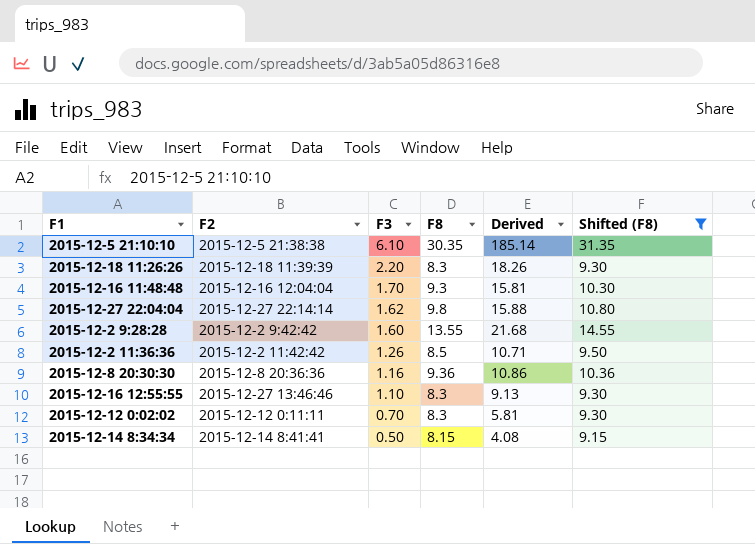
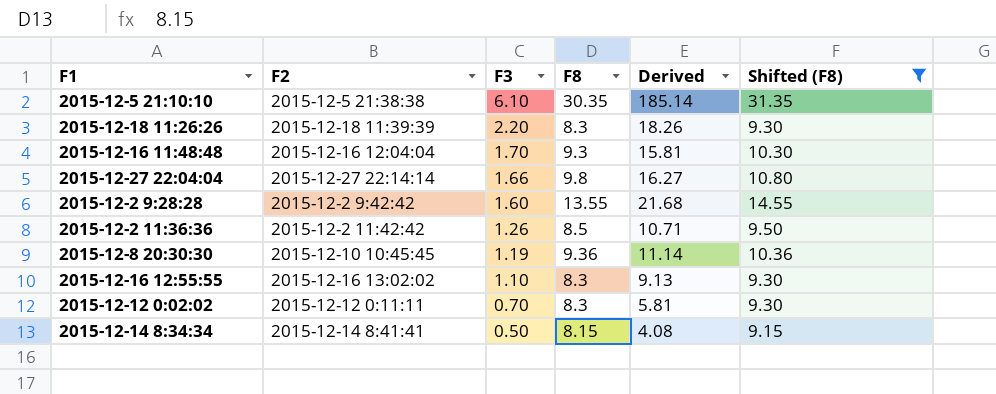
2015-12-27 22:04:04 | F3: 1.62 -> 1.66
2015-12-27 22:04:04 | Derived: 15.88 -> 16.27
2015-12-8 20:30:30 | F2: 2015-12-8 20:36:36 -> 2015-12-10 10:45:45
2015-12-8 20:30:30 | F3: 1.16 -> 1.19
2015-12-8 20:30:30 | Derived: 10.86 -> 11.14
2015-12-16 12:55:55 | F2: 2015-12-27 13:46:46 -> 2015-12-16 13:02:02

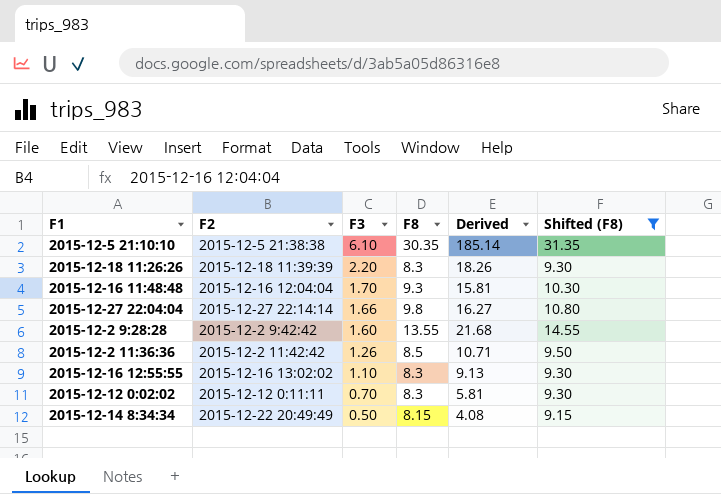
row 2015-12-8 20:30:30: 2015-12-10 10:45:45 | 1.19 | 9.36 | 11.14 | 10.36 -> none
2015-12-14 8:34:34 | F2: 2015-12-14 8:41:41 -> 2015-12-22 20:49:49

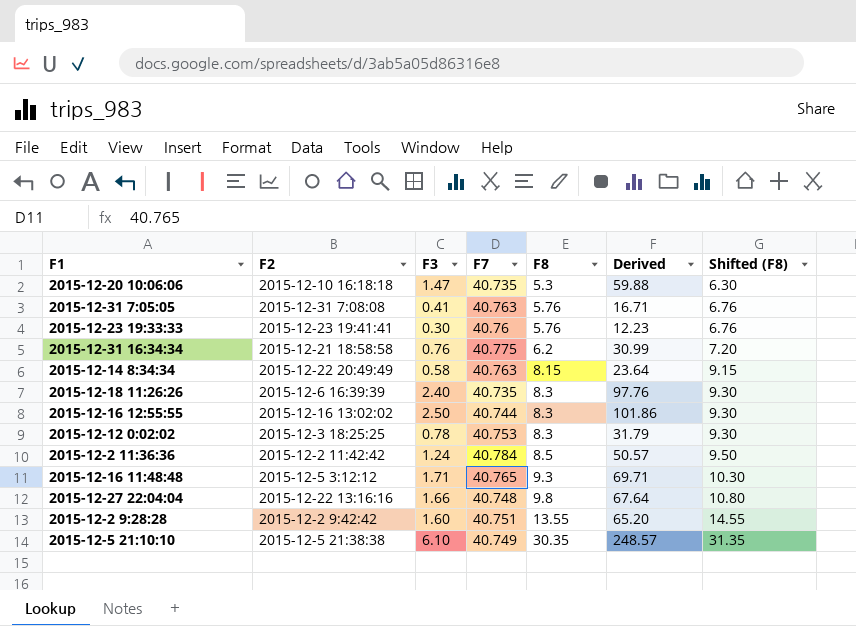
filter: Shifted (F8) >= 9.15 -> none
row order: F3 descending -> F8 ascending
column F7 | position: none -> 4
column Derived | formula: [F3] * [F8] -> [F3] * [F7]
2015-12-14 8:34:34 | F3: 0.50 -> 0.58
2015-12-18 11:26:26 | F2: 2015-12-18 11:39:39 -> 2015-12-6 16:39:39
2015-12-18 11:26:26 | F3: 2.20 -> 2.40
2015-12-16 12:55:55 | F3: 1.10 -> 2.50
2015-12-12 0:02:02 | F2: 2015-12-12 0:11:11 -> 2015-12-3 18:25:25
2015-12-12 0:02:02 | F3: 0.70 -> 0.78
2015-12-2 11:36:36 | F3: 1.26 -> 1.24
2015-12-16 11:48:48 | F2: 2015-12-16 12:04:04 -> 2015-12-5 3:12:12
2015-12-16 11:48:48 | F3: 1.70 -> 1.71
2015-12-27 22:04:04 | F2: 2015-12-27 22:14:14 -> 2015-12-22 13:16:16

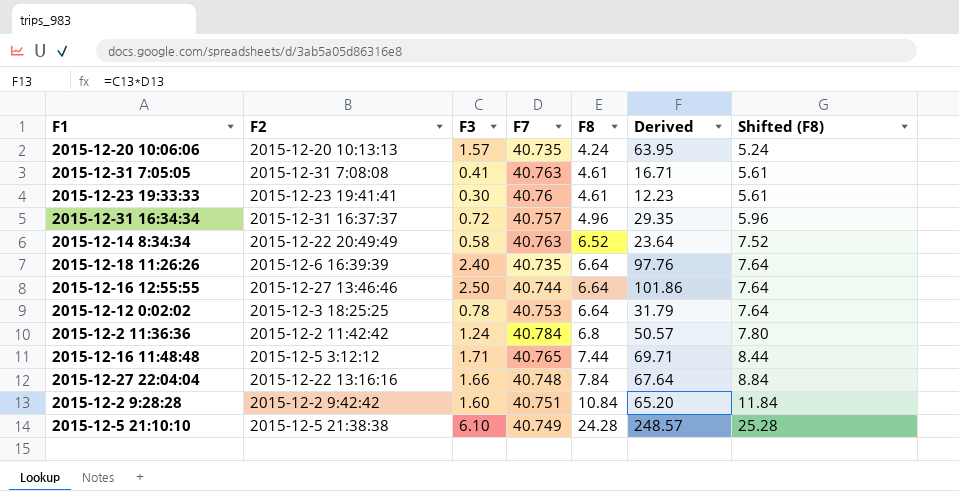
2015-12-20 10:06:06 | F2: 2015-12-10 16:18:18 -> 2015-12-20 10:13:13
2015-12-20 10:06:06 | F3: 1.47 -> 1.57
2015-12-20 10:06:06 | F8: 5.3 -> 4.24
2015-12-20 10:06:06 | Derived: 59.88 -> 63.95
2015-12-20 10:06:06 | Shifted (F8): 6.30 -> 5.24
2015-12-31 7:05:05 | F8: 5.76 -> 4.61
2015-12-31 7:05:05 | Shifted (F8): 6.76 -> 5.61
2015-12-23 19:33:33 | F8: 5.76 -> 4.61
2015-12-23 19:33:33 | Shifted (F8): 6.76 -> 5.61
2015-12-31 16:34:34 | F2: 2015-12-21 18:58:58 -> 2015-12-31 16:37:37
2015-12-31 16:34:34 | F3: 0.76 -> 0.72
2015-12-31 16:34:34 | F7: 40.775 -> 40.757
2015-12-31 16:34:34 | F8: 6.2 -> 4.96
2015-12-31 16:34:34 | Derived: 30.99 -> 29.35
2015-12-31 16:34:34 | Shifted (F8): 7.20 -> 5.96
2015-12-14 8:34:34 | F8: 8.15 -> 6.52
2015-12-14 8:34:34 | Shifted (F8): 9.15 -> 7.52
2015-12-18 11:26:26 | F8: 8.3 -> 6.64
2015-12-18 11:26:26 | Shifted (F8): 9.30 -> 7.64
2015-12-16 12:55:55 | F2: 2015-12-16 13:02:02 -> 2015-12-27 13:46:46
2015-12-16 12:55:55 | F8: 8.3 -> 6.64
2015-12-16 12:55:55 | Shifted (F8): 9.30 -> 7.64
2015-12-12 0:02:02 | F8: 8.3 -> 6.64
2015-12-12 0:02:02 | Shifted (F8): 9.30 -> 7.64
2015-12-2 11:36:36 | F8: 8.5 -> 6.8
2015-12-2 11:36:36 | Shifted (F8): 9.50 -> 7.80
2015-12-16 11:48:48 | F8: 9.3 -> 7.44
2015-12-16 11:48:48 | Shifted (F8): 10.30 -> 8.44
2015-12-27 22:04:04 | F8: 9.8 -> 7.84
2015-12-27 22:04:04 | Shifted (F8): 10.80 -> 8.84
2015-12-2 9:28:28 | F8: 13.55 -> 10.84
2015-12-2 9:28:28 | Shifted (F8): 14.55 -> 11.84
2015-12-5 21:10:10 | F8: 30.35 -> 24.28
2015-12-5 21:10:10 | Shifted (F8): 31.35 -> 25.28

